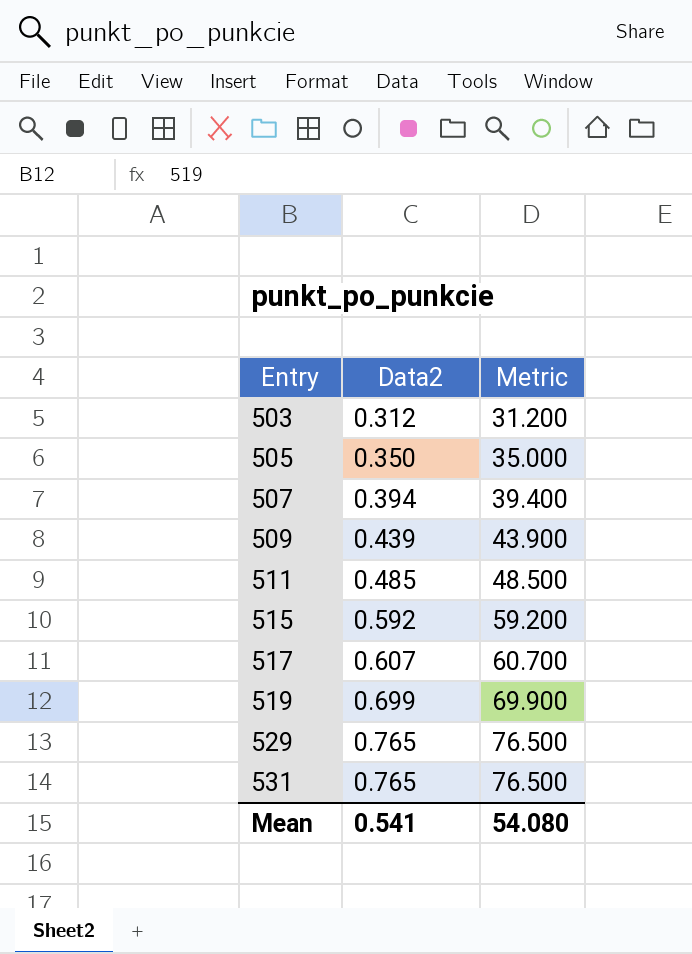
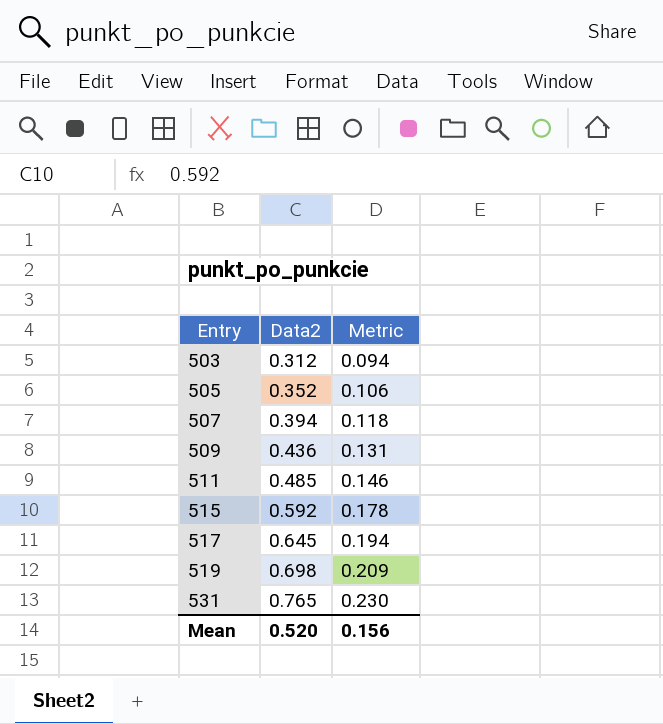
column Metric | formula: [Data2] * 100 -> [Data2] * 0.3
row 529: 0.765 | 76.500 -> none
505 | Data2: 0.350 -> 0.352
509 | Data2: 0.439 -> 0.436
517 | Data2: 0.607 -> 0.645
519 | Data2: 0.699 -> 0.698
Mean | Data2: 0.541 -> 0.520
Mean | Metric: 54.080 -> 0.156

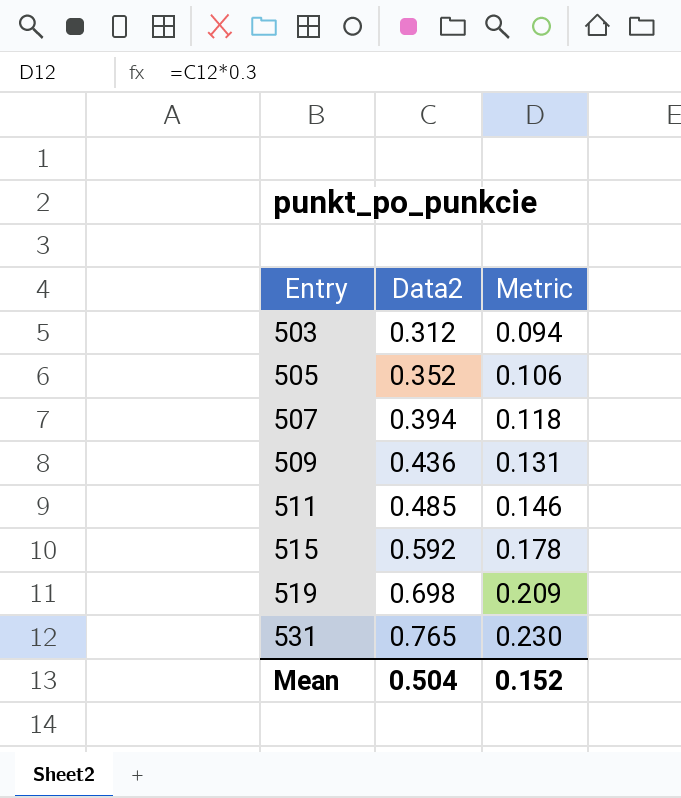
row 517: 0.645 | 0.194 -> none
Mean | Data2: 0.520 -> 0.504
Mean | Metric: 0.156 -> 0.152

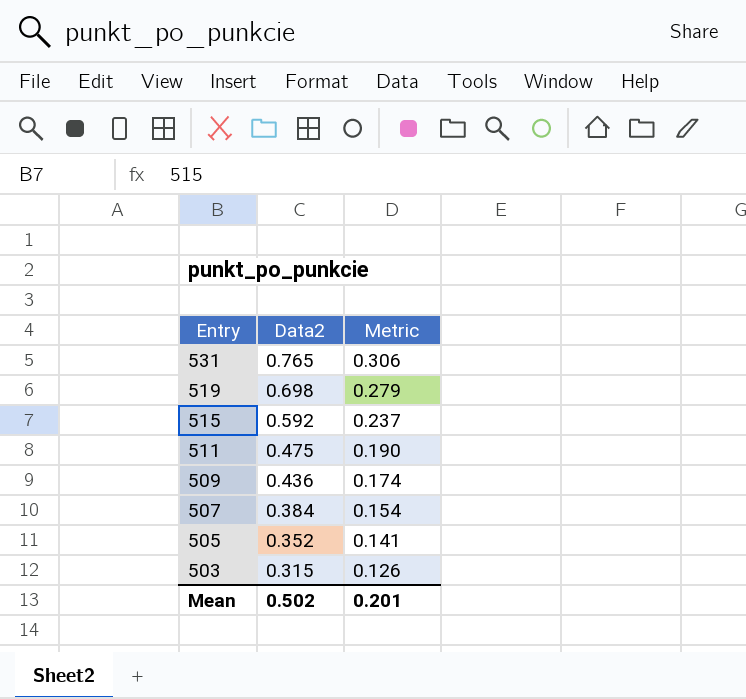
row order: Entry ascending -> Entry descending
column Metric | formula: [Data2] * 0.3 -> [Data2] * 0.4
511 | Data2: 0.485 -> 0.475
507 | Data2: 0.394 -> 0.384
503 | Data2: 0.312 -> 0.315
Mean | Data2: 0.504 -> 0.502
Mean | Metric: 0.152 -> 0.201

